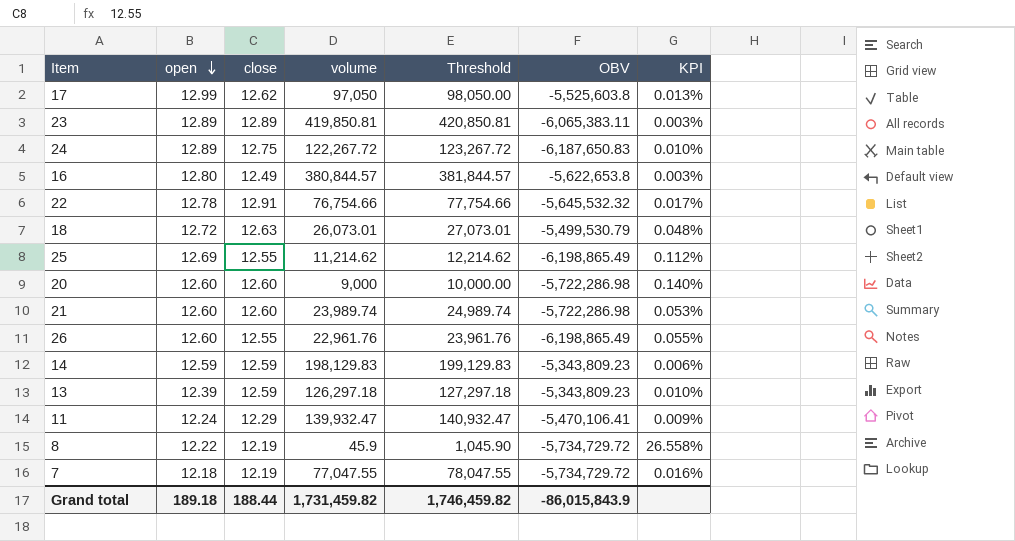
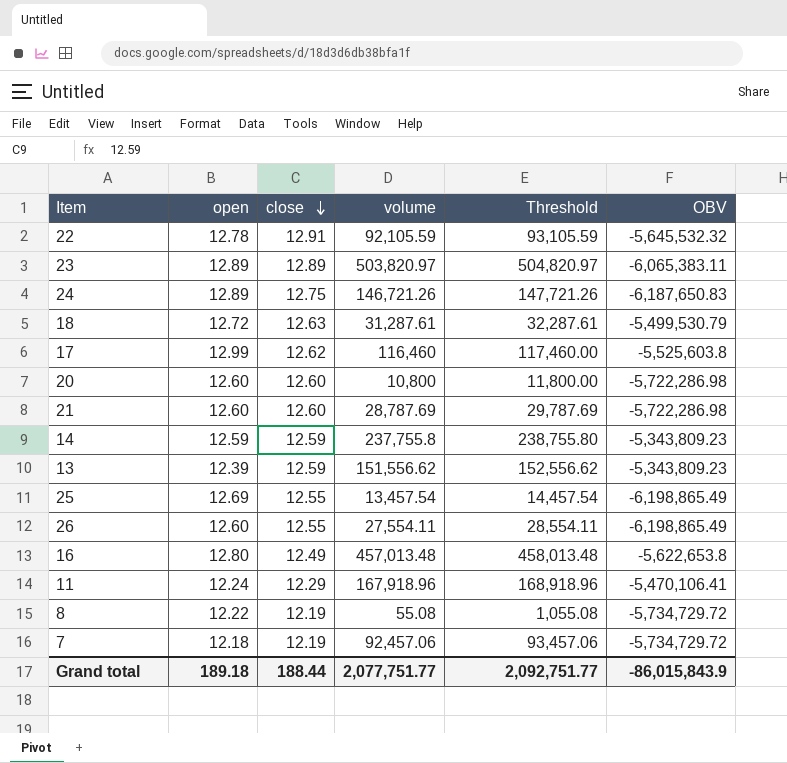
row order: open descending -> close descending
column KPI | formula: [close] / [volume] -> none
22 | volume: 76,754.66 -> 92,105.59
22 | Threshold: 77,754.66 -> 93,105.59
23 | volume: 419,850.81 -> 503,820.97
23 | Threshold: 420,850.81 -> 504,820.97
24 | volume: 122,267.72 -> 146,721.26
24 | Threshold: 123,267.72 -> 147,721.26
18 | volume: 26,073.01 -> 31,287.61
18 | Threshold: 27,073.01 -> 32,287.61
17 | volume: 97,050 -> 116,460
17 | Threshold: 98,050.00 -> 117,460.00
20 | volume: 9,000 -> 10,800
20 | Threshold: 10,000.00 -> 11,800.00
21 | volume: 23,989.74 -> 28,787.69
21 | Threshold: 24,989.74 -> 29,787.69
14 | volume: 198,129.83 -> 237,755.8
14 | Threshold: 199,129.83 -> 238,755.80
13 | volume: 126,297.18 -> 151,556.62
13 | Threshold: 127,297.18 -> 152,556.62
25 | volume: 11,214.62 -> 13,457.54
25 | Threshold: 12,214.62 -> 14,457.54
26 | volume: 22,961.76 -> 27,554.11
26 | Threshold: 23,961.76 -> 28,554.11
16 | volume: 380,844.57 -> 457,013.48
16 | Threshold: 381,844.57 -> 458,013.48
11 | volume: 139,932.47 -> 167,918.96
11 | Threshold: 140,932.47 -> 168,918.96
8 | volume: 45.9 -> 55.08
8 | Threshold: 1,045.90 -> 1,055.08
7 | volume: 77,047.55 -> 92,457.06
7 | Threshold: 78,047.55 -> 93,457.06
Grand total | volume: 1,731,459.82 -> 2,077,751.77
Grand total | Threshold: 1,746,459.82 -> 2,092,751.77

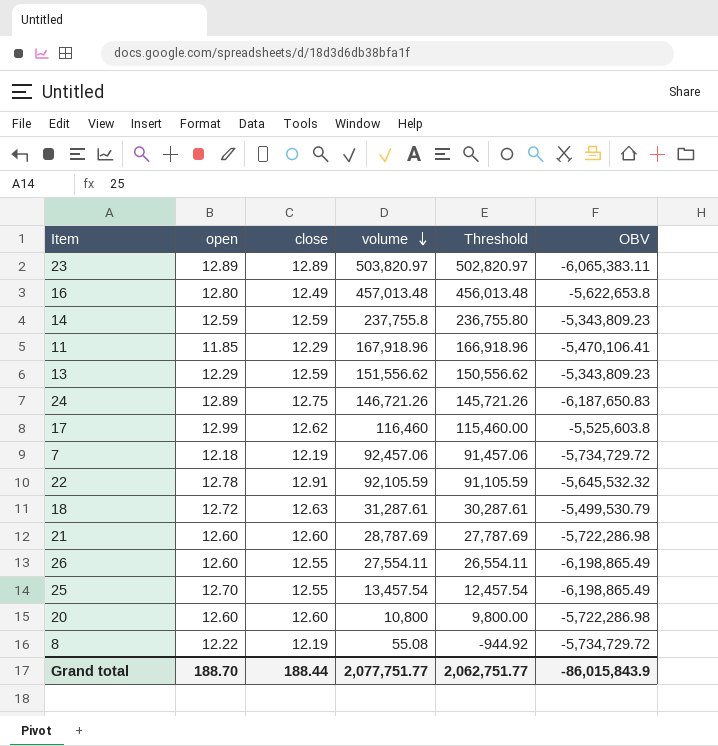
row order: close descending -> volume descending
column Threshold | formula: [volume] + 1000 -> [volume] - 1000
11 | open: 12.24 -> 11.85
13 | open: 12.39 -> 12.29
25 | open: 12.69 -> 12.70
Grand total | open: 189.18 -> 188.70
Grand total | Threshold: 2,092,751.77 -> 2,062,751.77

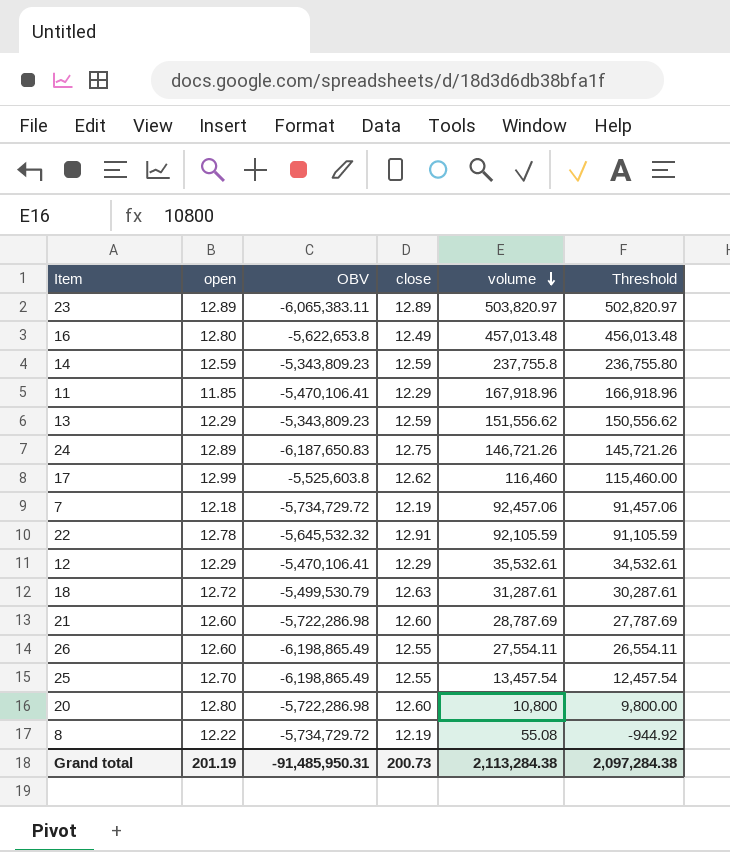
column OBV | position: 6 -> 3
row 12: none -> 12.29 | -5,470,106.41 | 12.29 | 35,532.61 | 34,532.61
20 | open: 12.60 -> 12.80
Grand total | open: 188.70 -> 201.19
Grand total | OBV: -86,015,843.9 -> -91,485,950.31
Grand total | close: 188.44 -> 200.73
Grand total | volume: 2,077,751.77 -> 2,113,284.38
Grand total | Threshold: 2,062,751.77 -> 2,097,284.38

